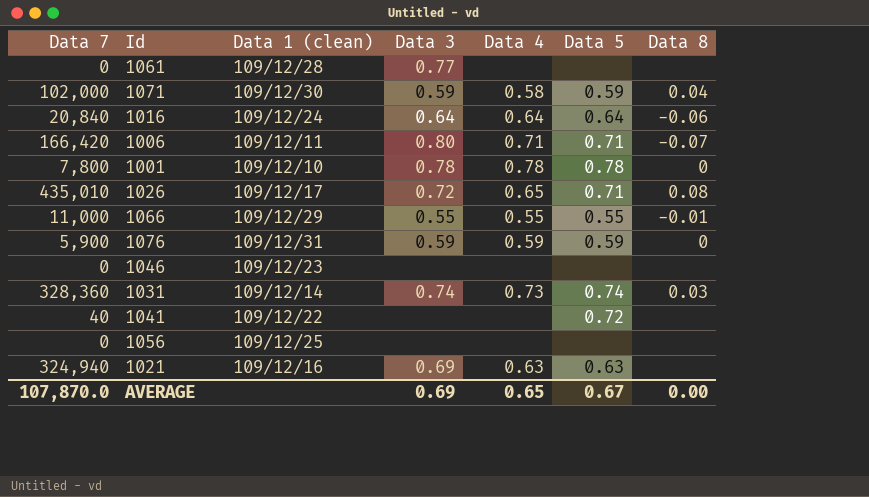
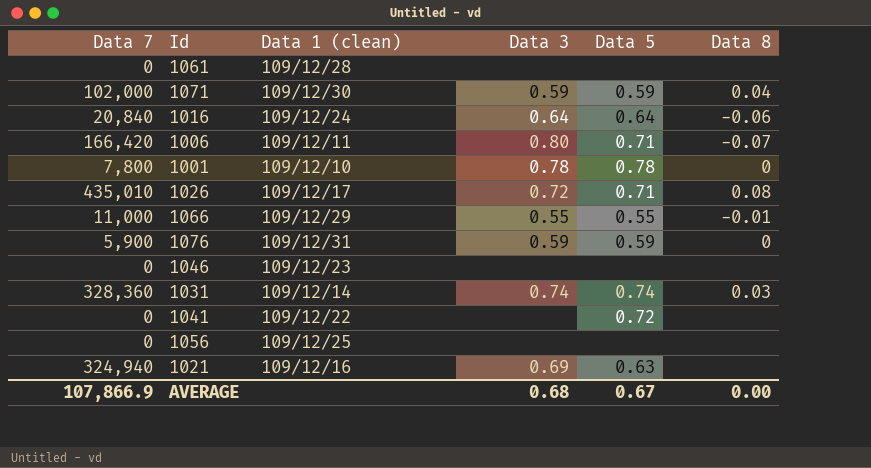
column Data 4 | position: 5 -> none
1061 | Data 3: 0.77 -> none
1041 | Data 7: 40 -> 0
AVERAGE | Data 7: 107,870.0 -> 107,866.9
AVERAGE | Data 3: 0.69 -> 0.68

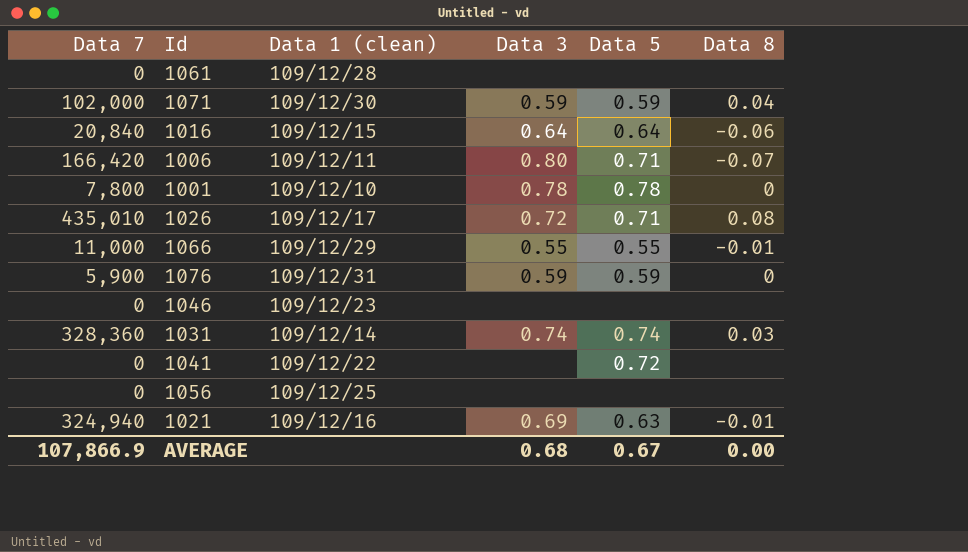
1016 | Data 1 (clean): 109/12/24 -> 109/12/15
1021 | Data 8: none -> -0.01

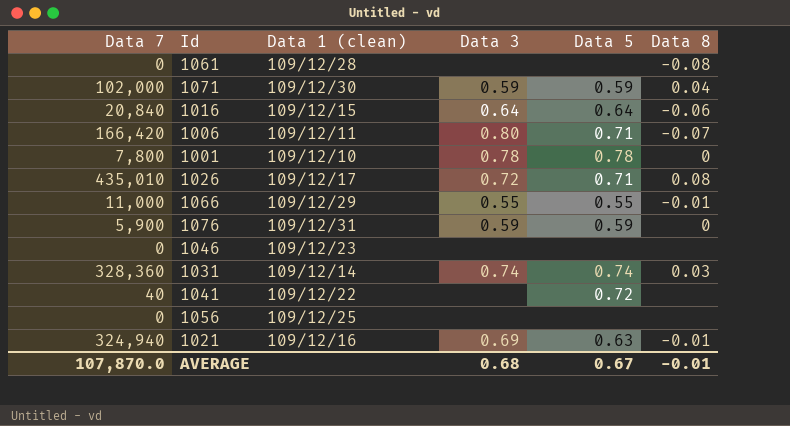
1061 | Data 8: none -> -0.08
1041 | Data 7: 0 -> 40
AVERAGE | Data 7: 107,866.9 -> 107,870.0
AVERAGE | Data 8: 0.00 -> -0.01

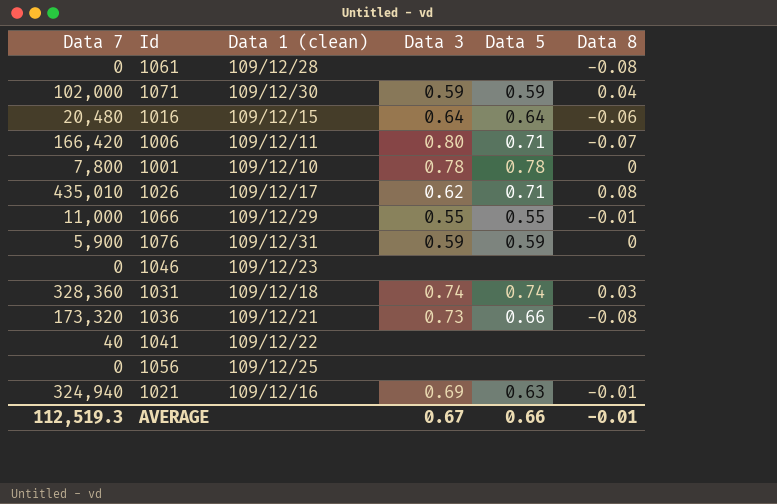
1016 | Data 7: 20,840 -> 20,480
1026 | Data 3: 0.72 -> 0.62
1031 | Data 1 (clean): 109/12/14 -> 109/12/18
row 1036: none -> 173,320 | 109/12/21 | 0.73 | 0.66 | -0.08
1041 | Data 5: 0.72 -> none
AVERAGE | Data 7: 107,870.0 -> 112,519.3
AVERAGE | Data 3: 0.68 -> 0.67
AVERAGE | Data 5: 0.67 -> 0.66

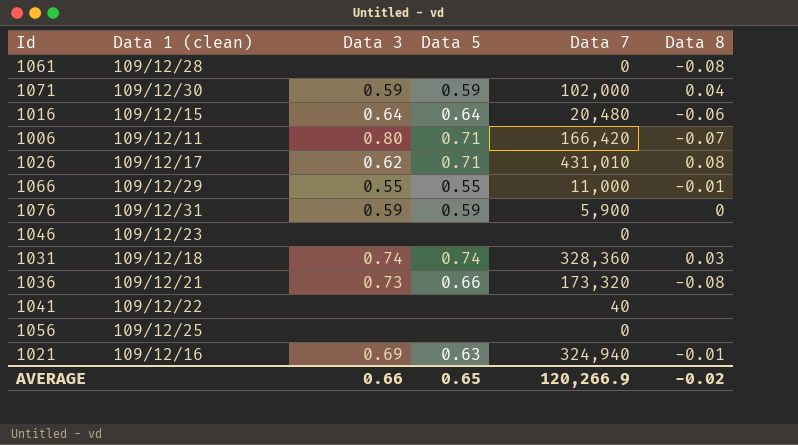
column Data 7 | position: 1 -> 5
row 1001: 7,800 | 109/12/10 | 0.78 | 0.78 | 0 -> none
1026 | Data 7: 435,010 -> 431,010
AVERAGE | Data 3: 0.67 -> 0.66
AVERAGE | Data 5: 0.66 -> 0.65
AVERAGE | Data 7: 112,519.3 -> 120,266.9
AVERAGE | Data 8: -0.01 -> -0.02

